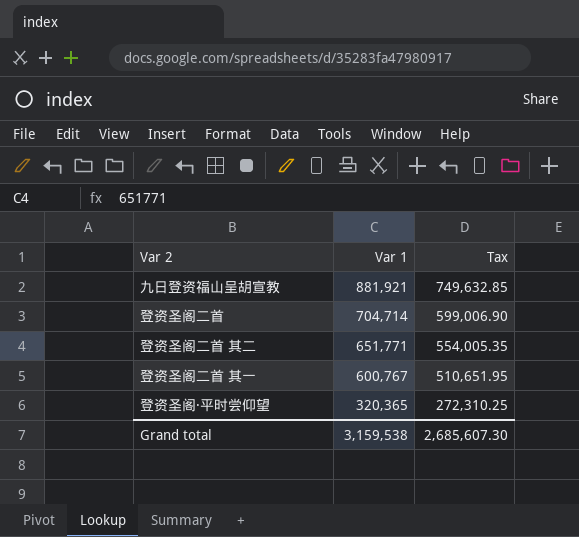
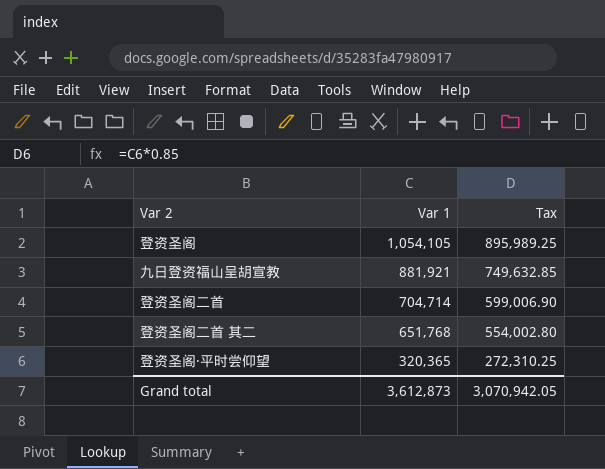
row 登资圣阁二首 其一: 600,767 | 510,651.95 -> none
row 登资圣阁: none -> 1,054,105 | 895,989.25
登资圣阁二首 其二 | Var 1: 651,771 -> 651,768
登资圣阁二首 其二 | Tax: 554,005.35 -> 554,002.80
Grand total | Var 1: 3,159,538 -> 3,612,873
Grand total | Tax: 2,685,607.30 -> 3,070,942.05

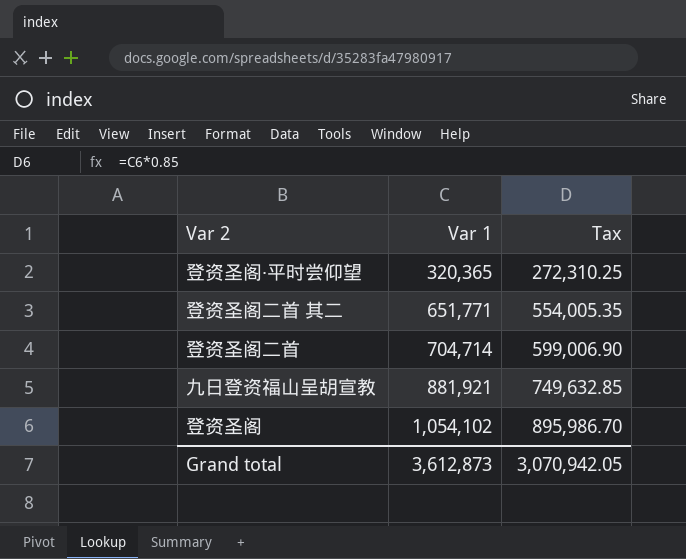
row order: Var 1 descending -> Var 1 ascending
登资圣阁二首 其二 | Var 1: 651,768 -> 651,771
登资圣阁二首 其二 | Tax: 554,002.80 -> 554,005.35
登资圣阁 | Var 1: 1,054,105 -> 1,054,102
登资圣阁 | Tax: 895,989.25 -> 895,986.70

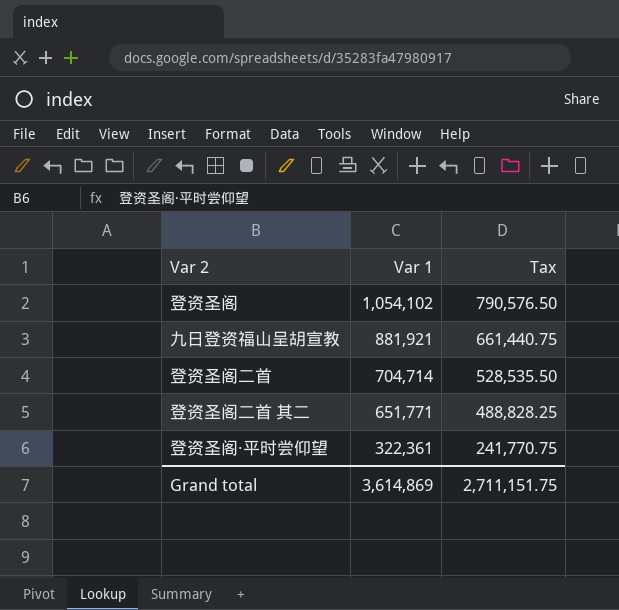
row order: Var 1 ascending -> Var 1 descending
column Tax | formula: [Var 1] * 0.85 -> [Var 1] * 0.75
登资圣阁·平时尝仰望 | Var 1: 320,365 -> 322,361
Grand total | Var 1: 3,612,873 -> 3,614,869
Grand total | Tax: 3,070,942.05 -> 2,711,151.75

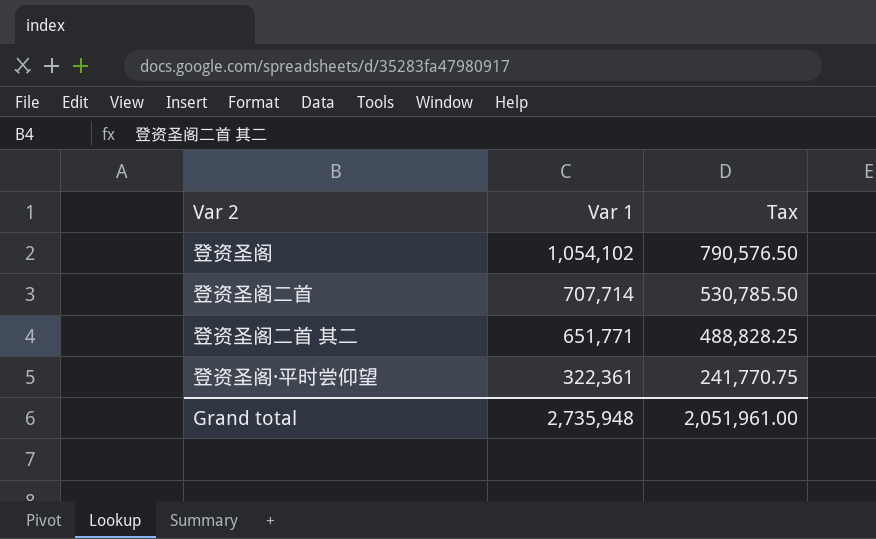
row 九日登资福山呈胡宣教: 881,921 | 661,440.75 -> none
登资圣阁二首 | Var 1: 704,714 -> 707,714
登资圣阁二首 | Tax: 528,535.50 -> 530,785.50
Grand total | Var 1: 3,614,869 -> 2,735,948
Grand total | Tax: 2,711,151.75 -> 2,051,961.00

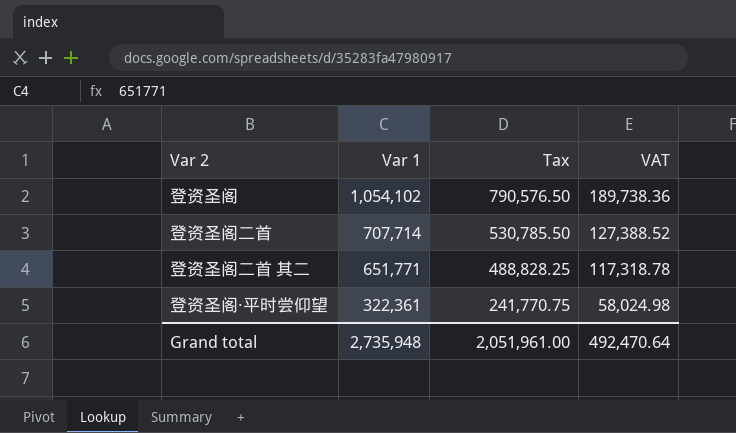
column VAT | formula: none -> [Var 1] * 0.18

